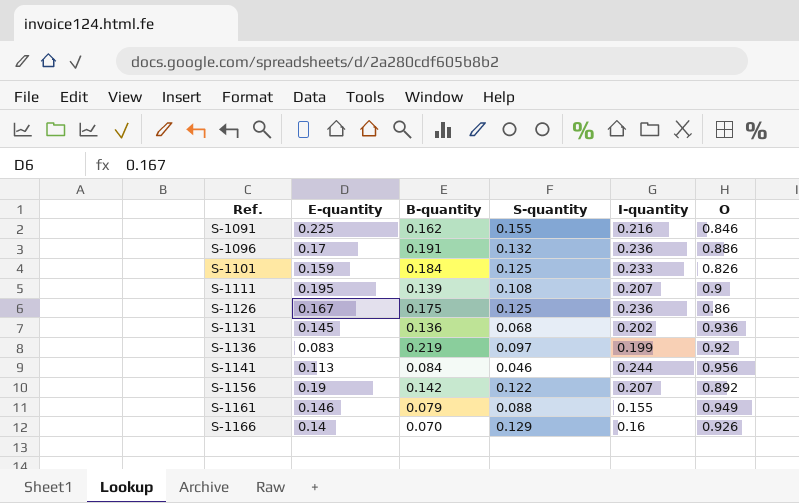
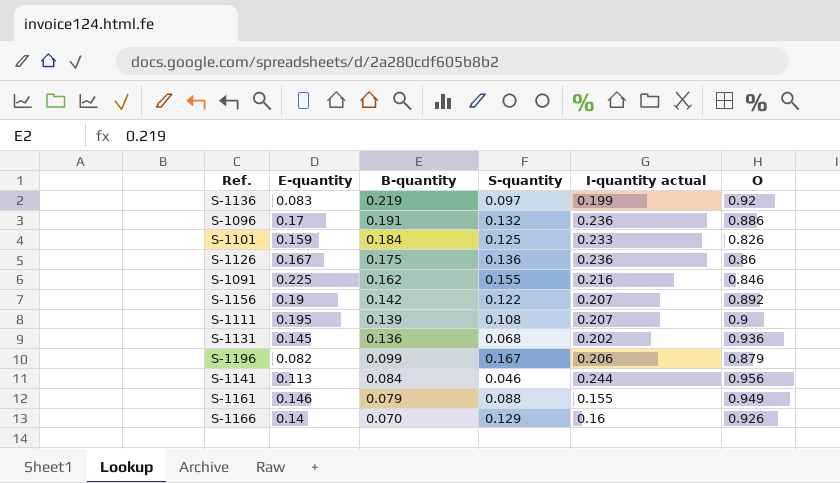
row order: Ref. ascending -> B-quantity descending
column name: I-quantity -> I-quantity actual
S-1126 | S-quantity: 0.125 -> 0.136
row S-1196: none -> 0.082 | 0.099 | 0.167 | 0.206 | 0.879

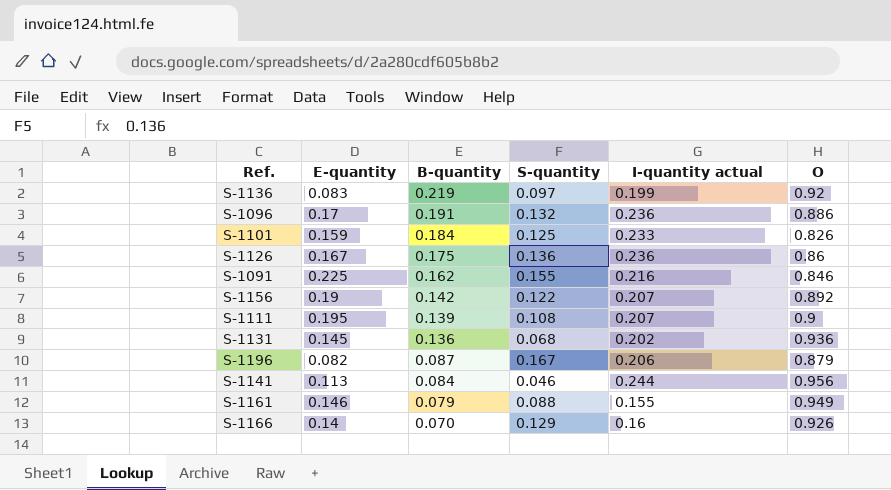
S-1196 | B-quantity: 0.099 -> 0.087

